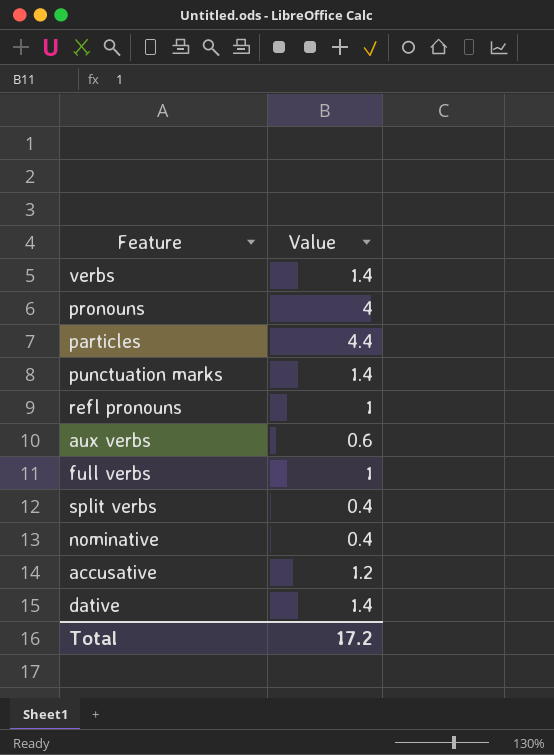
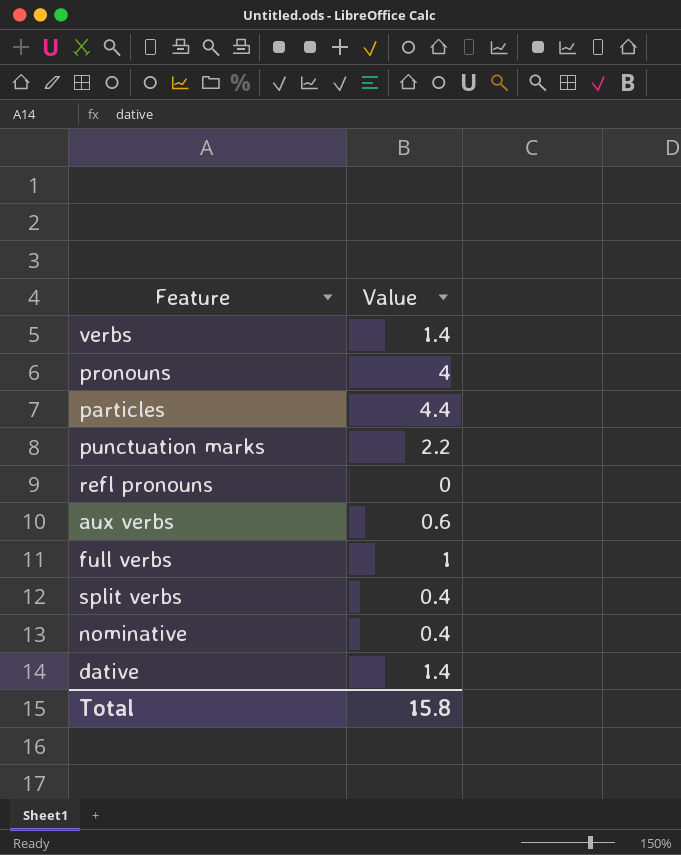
row accusative: 1.2 -> none
punctuation marks | Value: 1.4 -> 2.2
refl pronouns | Value: 1 -> 0
Total | Value: 17.2 -> 15.8

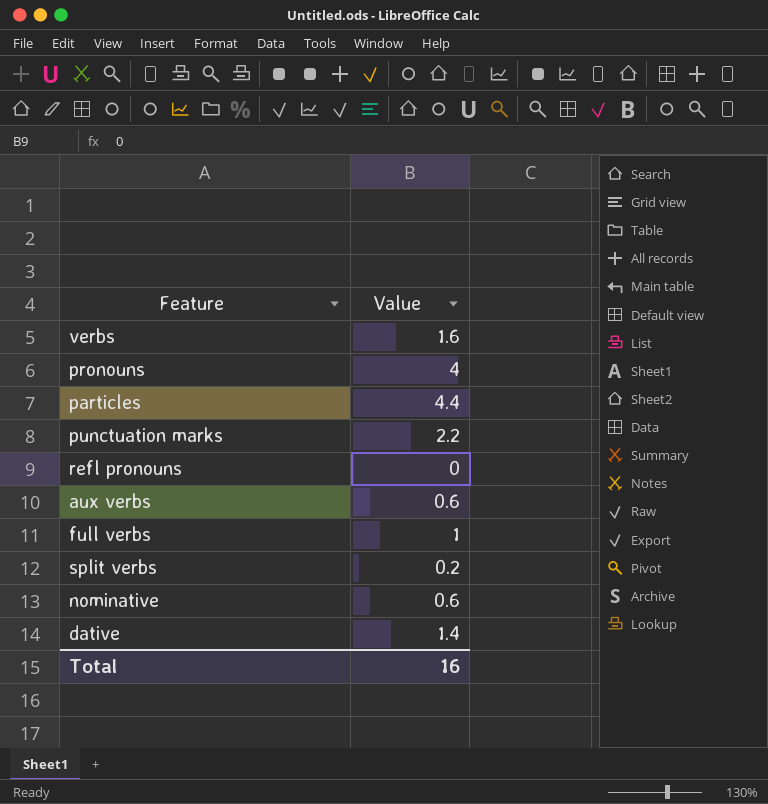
verbs | Value: 1.4 -> 1.6
split verbs | Value: 0.4 -> 0.2
nominative | Value: 0.4 -> 0.6
Total | Value: 15.8 -> 16

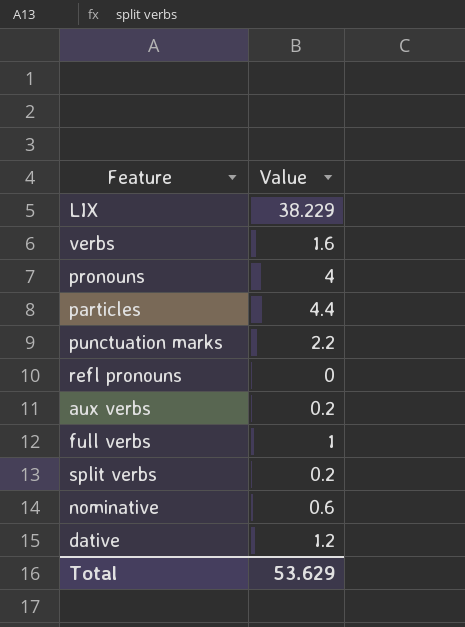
row LIX: none -> 38.229
aux verbs | Value: 0.6 -> 0.2
dative | Value: 1.4 -> 1.2
Total | Value: 16 -> 53.629

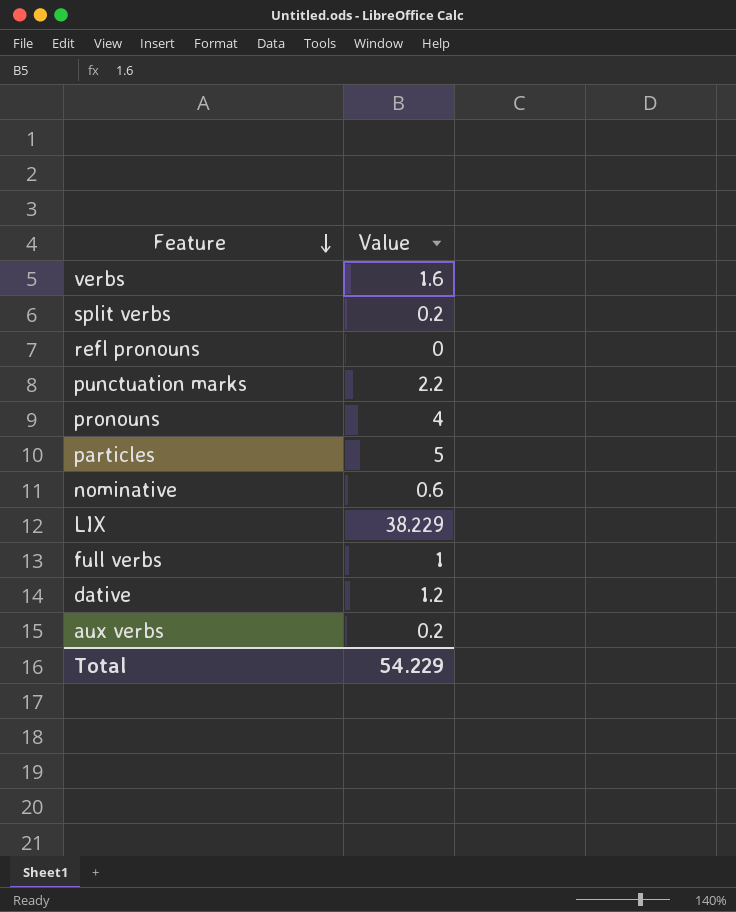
row order: none -> Feature descending
particles | Value: 4.4 -> 5
Total | Value: 53.629 -> 54.229

